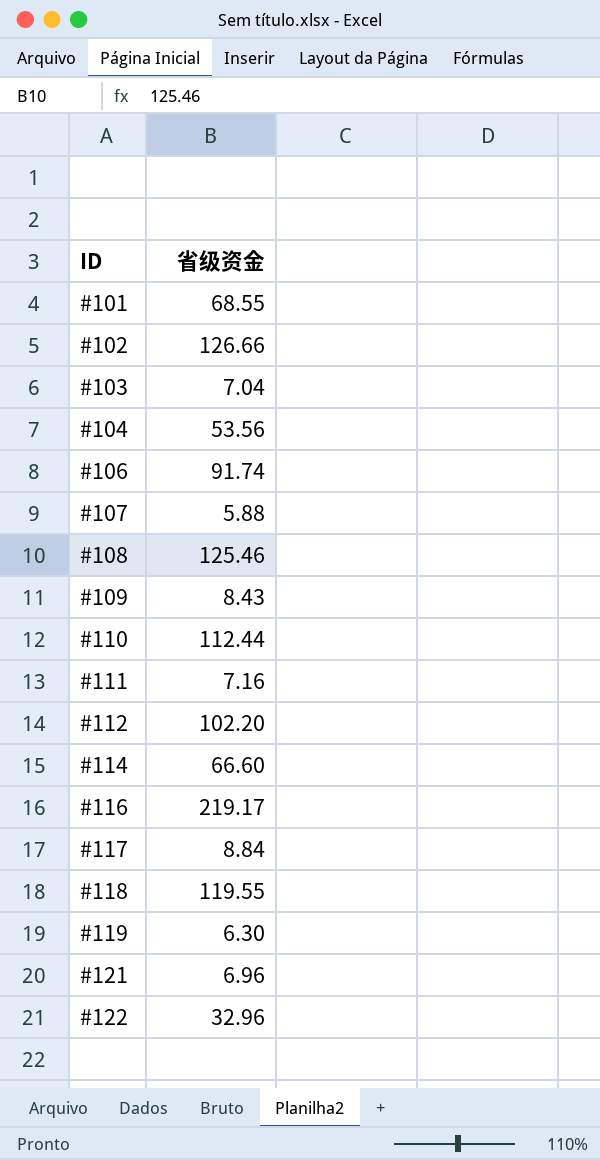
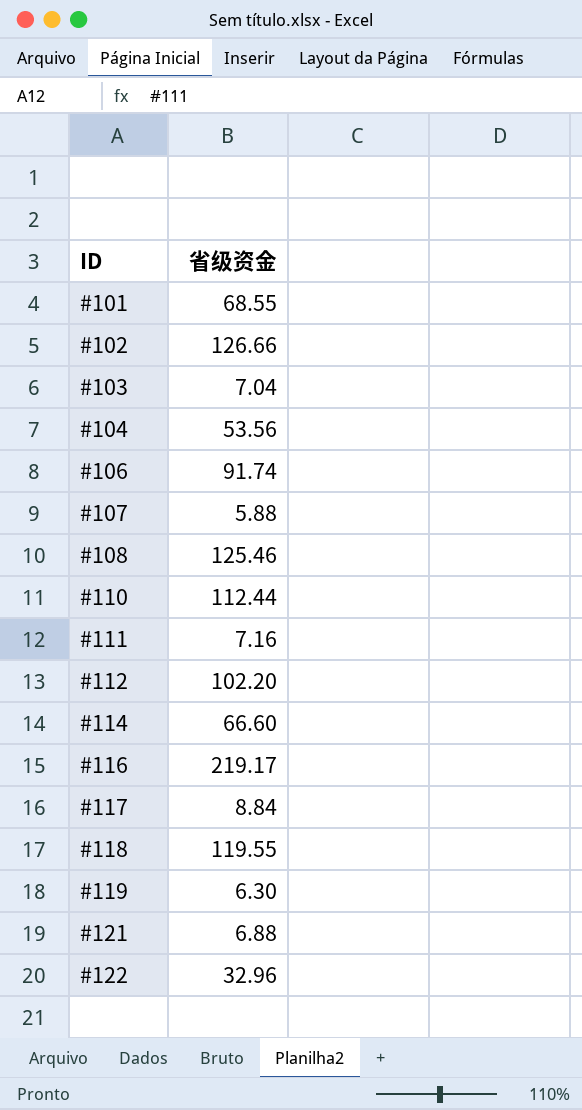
row #109: 8.43 -> none
#121 | 省级资金: 6.96 -> 6.88

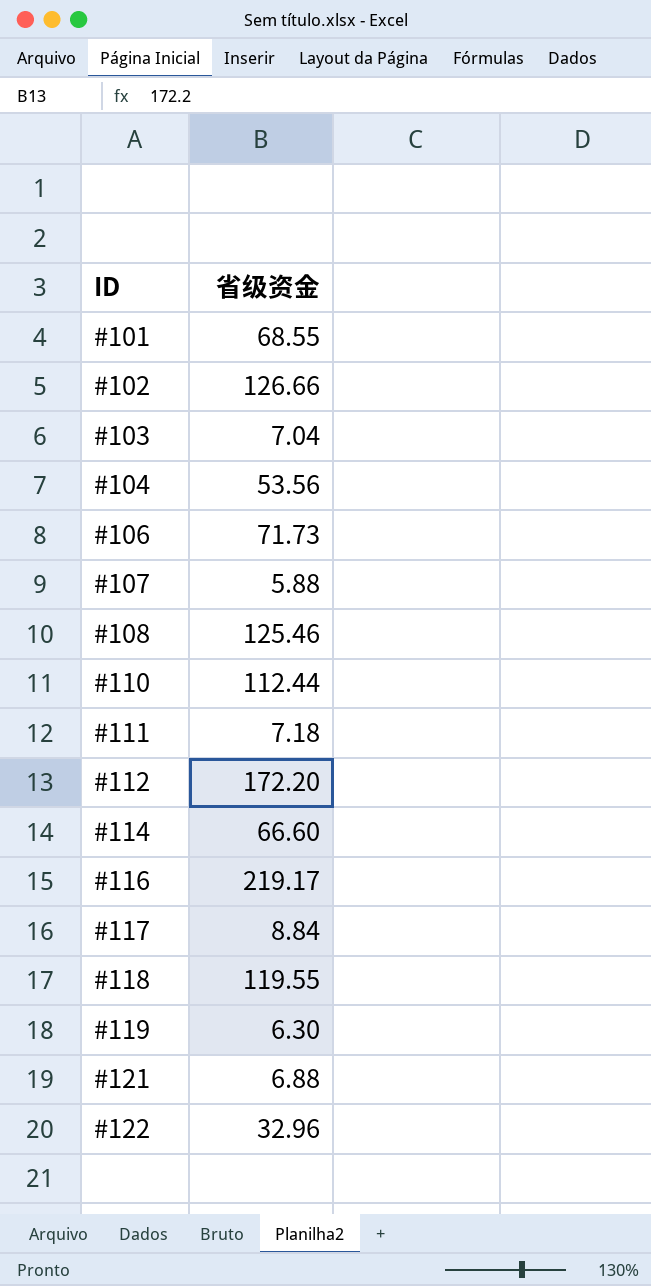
#106 | 省级资金: 91.74 -> 71.73
#111 | 省级资金: 7.16 -> 7.18
#112 | 省级资金: 102.20 -> 172.20

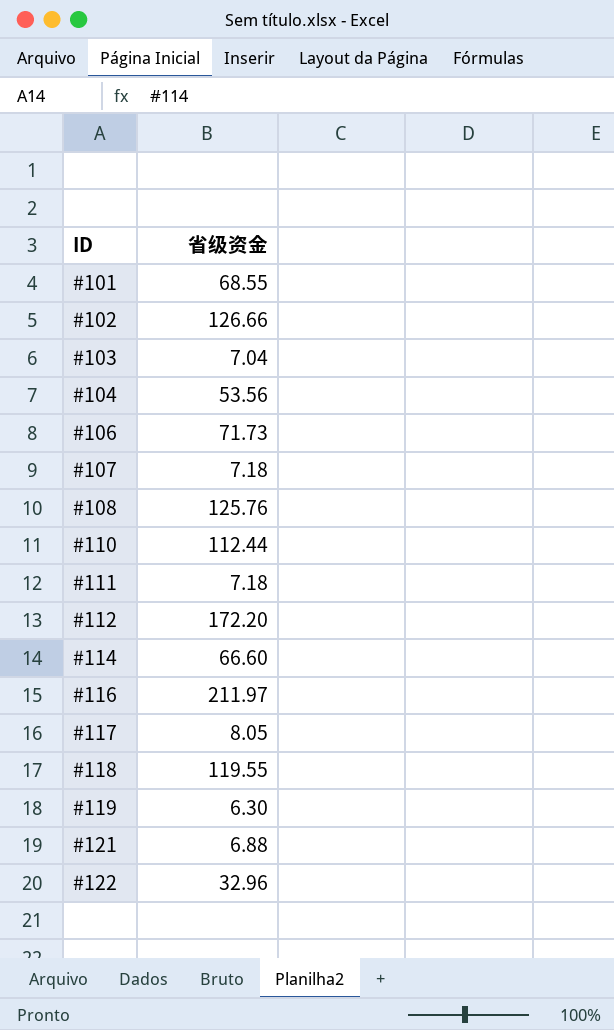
#107 | 省级资金: 5.88 -> 7.18
#108 | 省级资金: 125.46 -> 125.76
#116 | 省级资金: 219.17 -> 211.97
#117 | 省级资金: 8.84 -> 8.05

